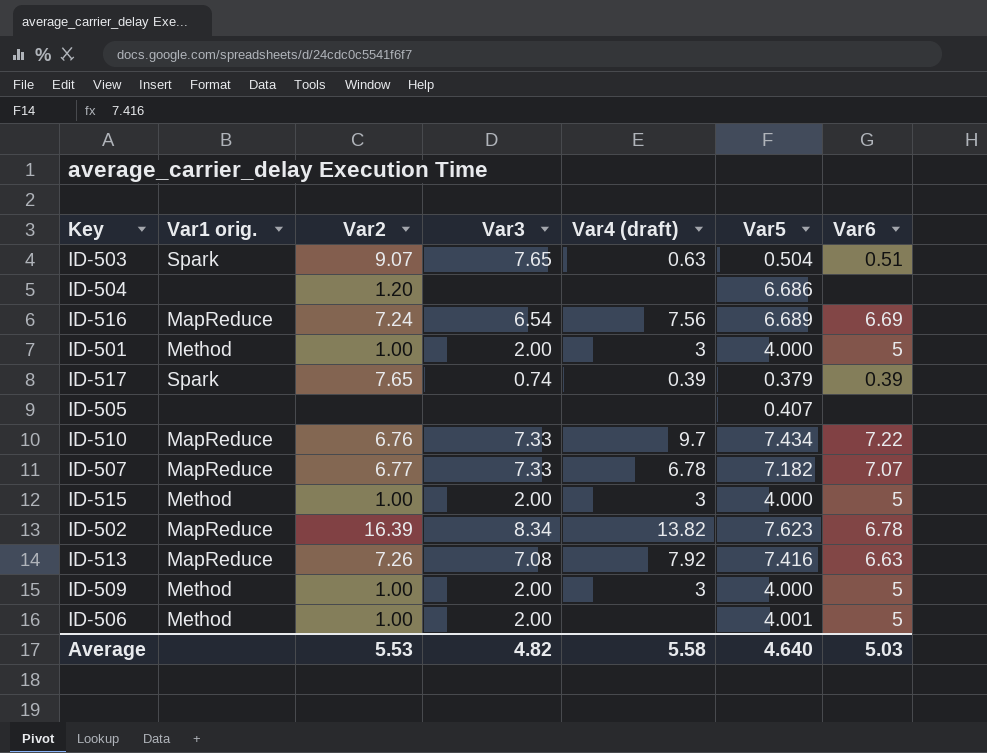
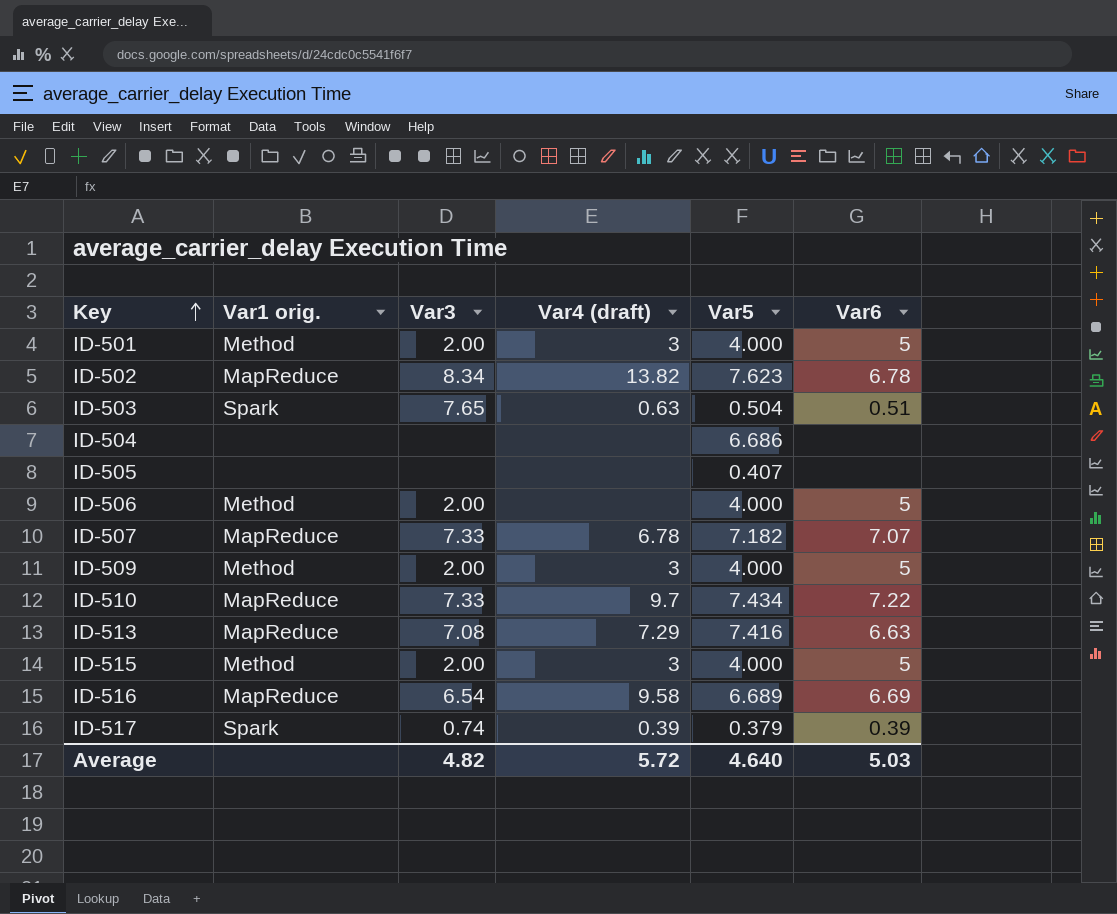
row order: none -> Key ascending
column Var2 | position: 3 -> none
ID-506 | Var5: 4.001 -> 4.000
ID-513 | Var4 (draft): 7.92 -> 7.29
ID-516 | Var4 (draft): 7.56 -> 9.58
Average | Var4 (draft): 5.58 -> 5.72

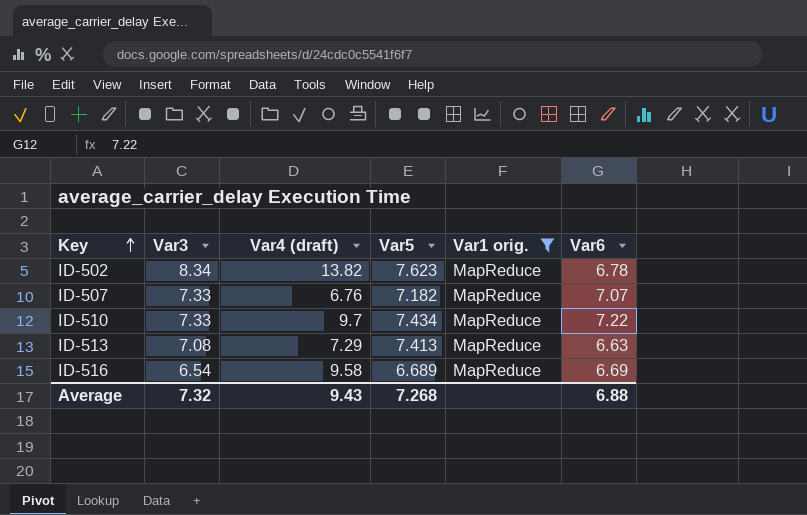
filter: none -> Var1 orig. = MapReduce
column Var1 orig. | position: 2 -> 5
ID-507 | Var4 (draft): 6.78 -> 6.76
ID-513 | Var5: 7.416 -> 7.413
Average | Var3: 4.82 -> 7.32
Average | Var4 (draft): 5.72 -> 9.43
Average | Var5: 4.640 -> 7.268
Average | Var6: 5.03 -> 6.88

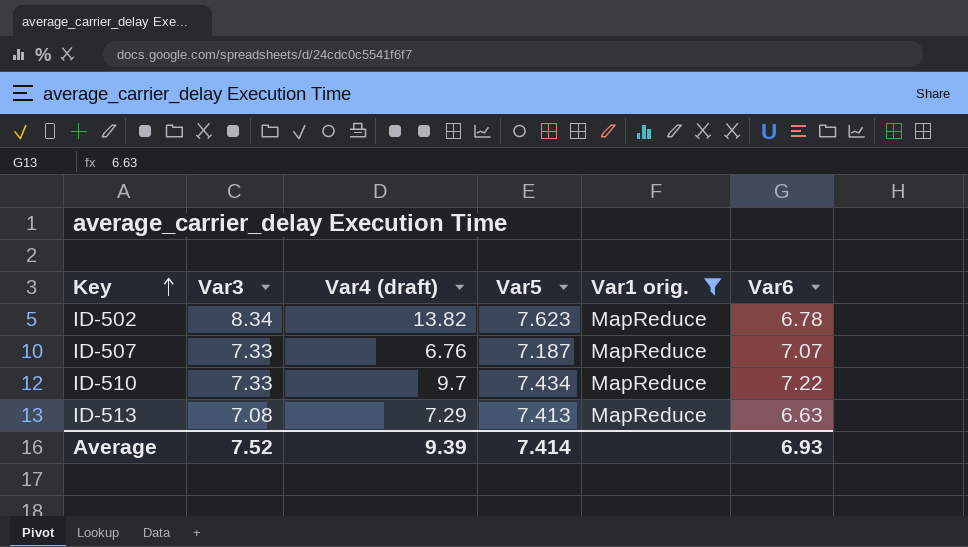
row ID-516: 6.54 | 9.58 | 6.689 | MapReduce | 6.69 -> none
ID-507 | Var5: 7.182 -> 7.187
Average | Var3: 7.32 -> 7.52
Average | Var4 (draft): 9.43 -> 9.39
Average | Var5: 7.268 -> 7.414
Average | Var6: 6.88 -> 6.93

